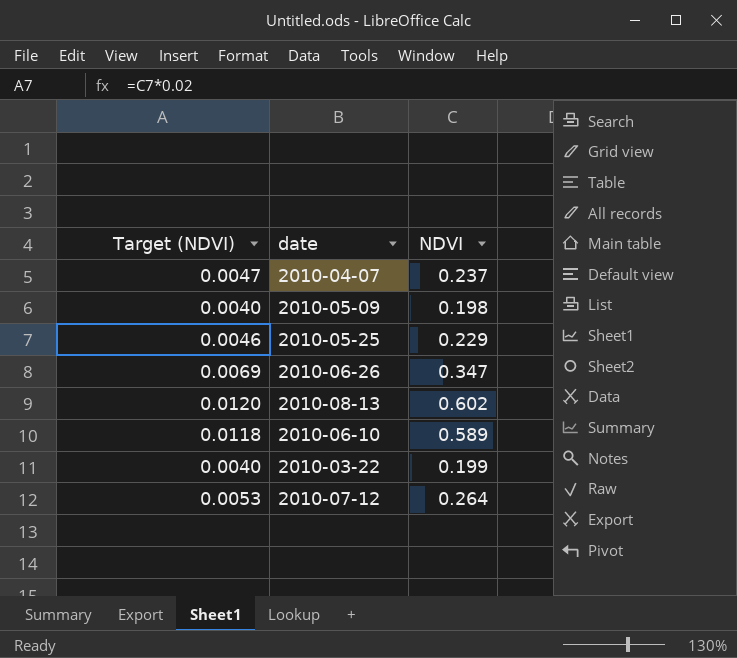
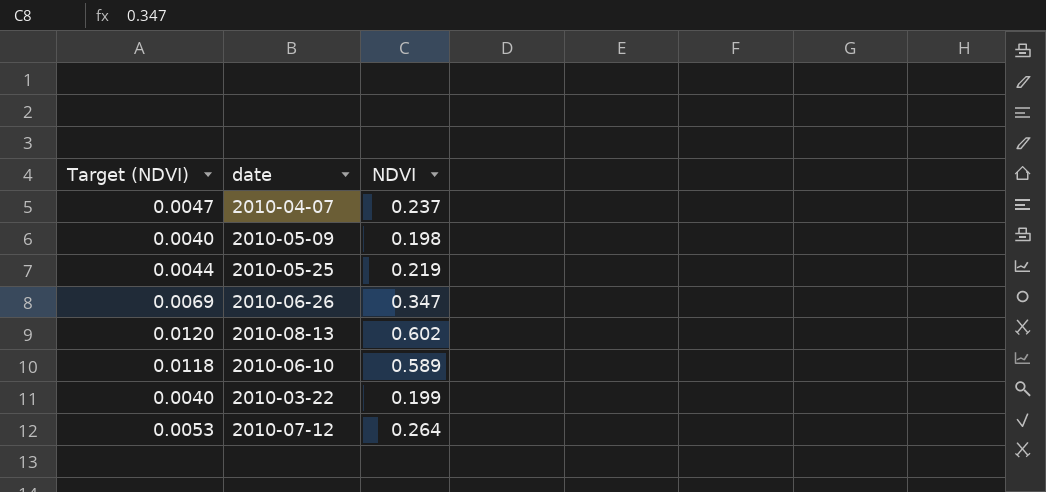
2010-05-25 | Target (NDVI): 0.0046 -> 0.0044
2010-05-25 | NDVI: 0.229 -> 0.219

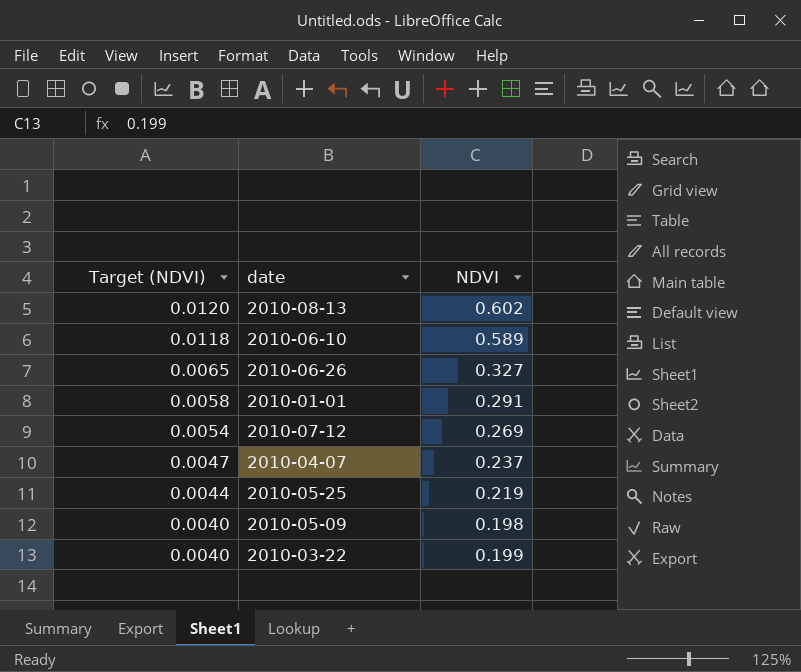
row order: none -> Target (NDVI) descending
2010-06-26 | Target (NDVI): 0.0069 -> 0.0065
2010-06-26 | NDVI: 0.347 -> 0.327
row 2010-01-01: none -> 0.0058 | 0.291
2010-07-12 | Target (NDVI): 0.0053 -> 0.0054
2010-07-12 | NDVI: 0.264 -> 0.269

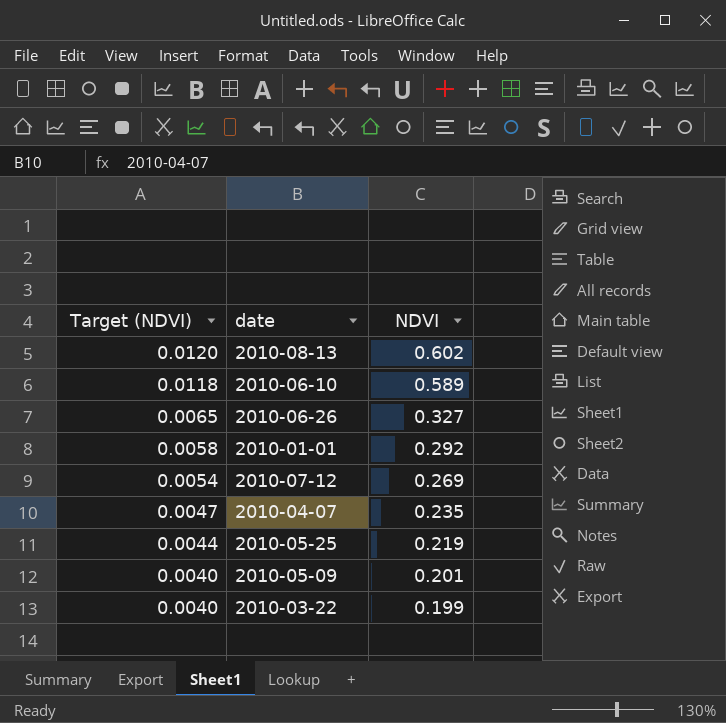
2010-01-01 | NDVI: 0.291 -> 0.292
2010-04-07 | NDVI: 0.237 -> 0.235
2010-05-09 | NDVI: 0.198 -> 0.201

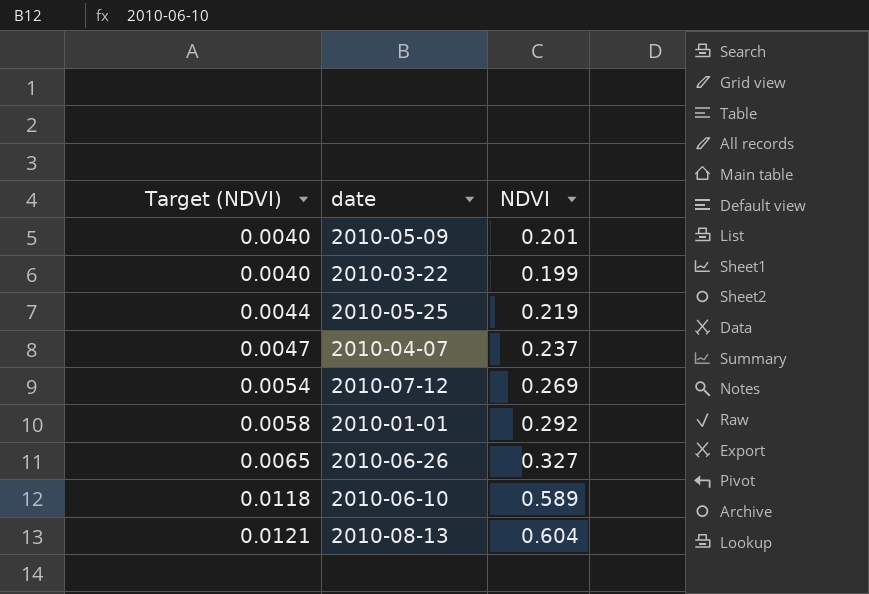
row order: Target (NDVI) descending -> Target (NDVI) ascending
2010-04-07 | NDVI: 0.235 -> 0.237
2010-08-13 | Target (NDVI): 0.0120 -> 0.0121
2010-08-13 | NDVI: 0.602 -> 0.604

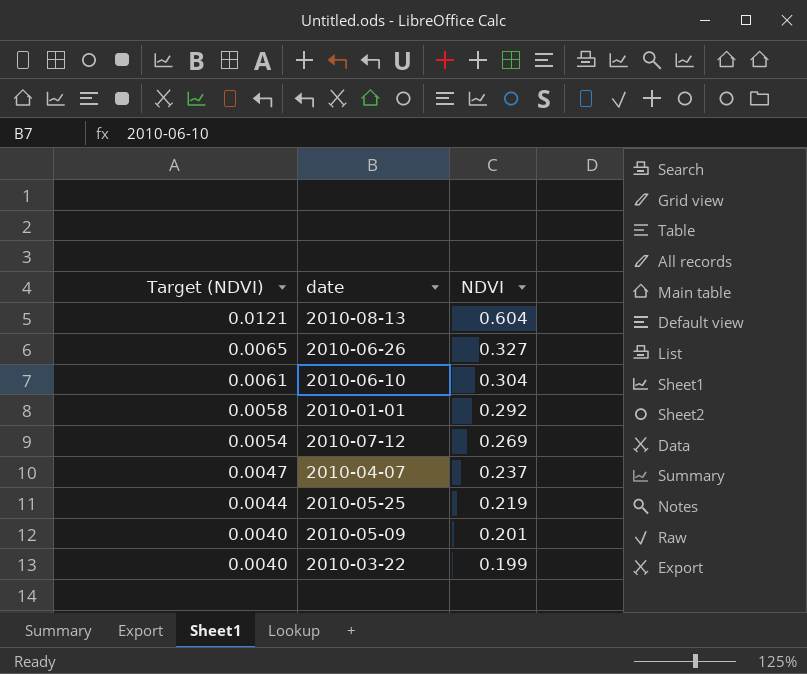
row order: Target (NDVI) ascending -> Target (NDVI) descending
2010-06-10 | Target (NDVI): 0.0118 -> 0.0061
2010-06-10 | NDVI: 0.589 -> 0.304

